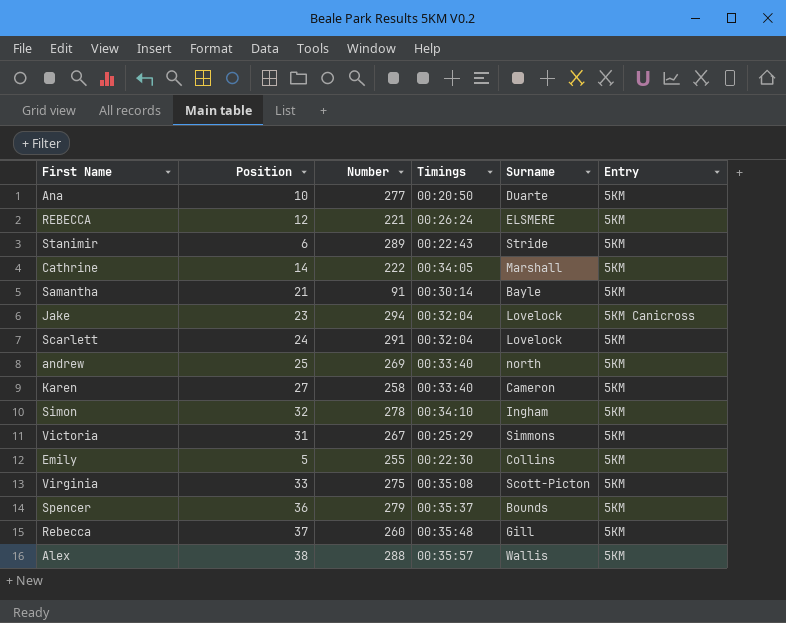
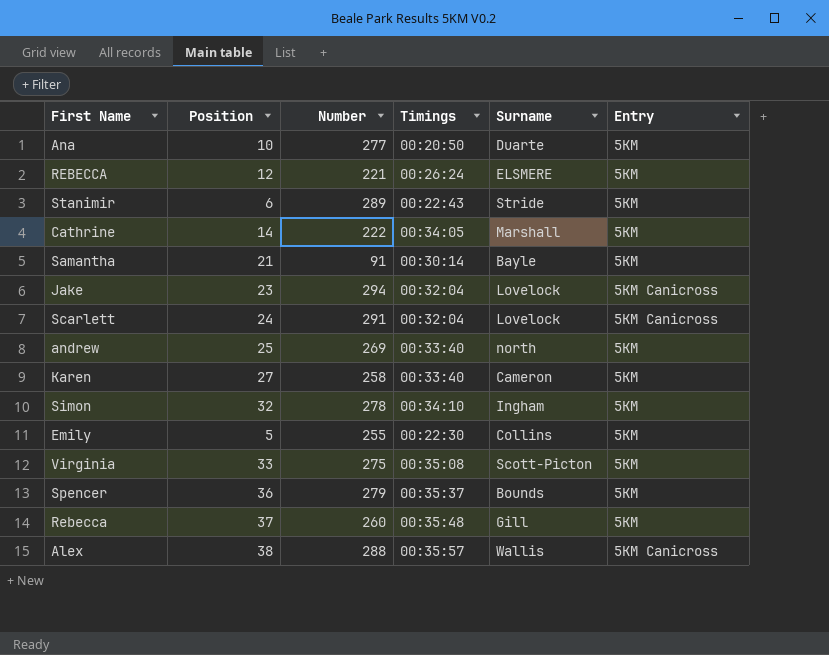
row Victoria: 31 | 267 | 00:25:29 | Simmons | 5KM -> none
Scarlett | Entry: 5KM -> 5KM Canicross
Alex | Entry: 5KM -> 5KM Canicross

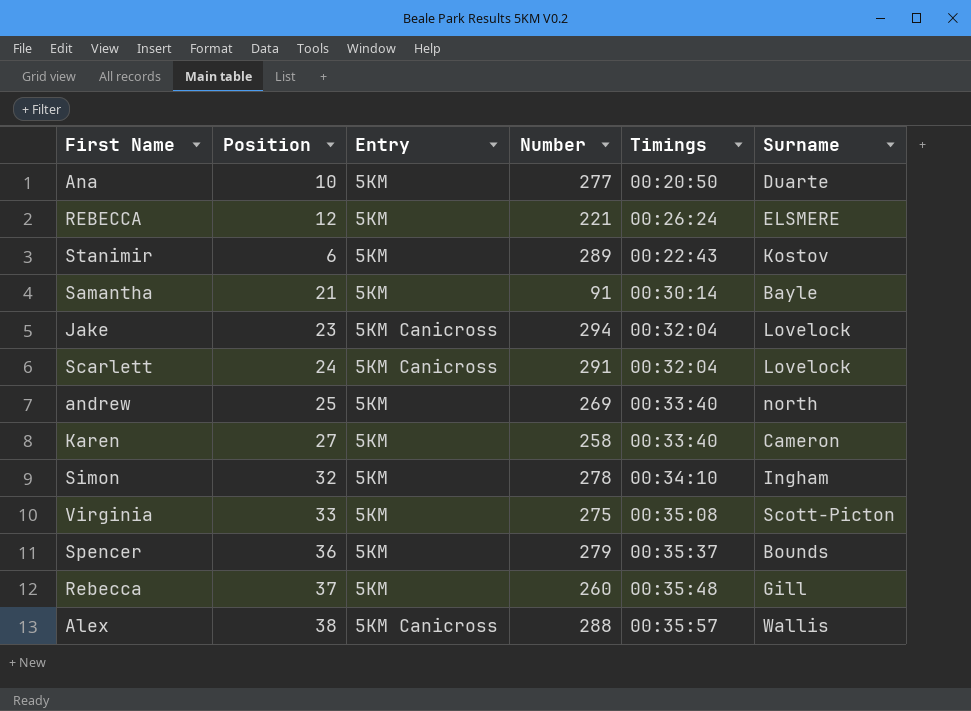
column Entry | position: 6 -> 3
row Cathrine: 14 | 222 | 00:34:05 | Marshall | 5KM -> none
row Emily: 5 | 255 | 00:22:30 | Collins | 5KM -> none
Stanimir | Surname: Stride -> Kostov

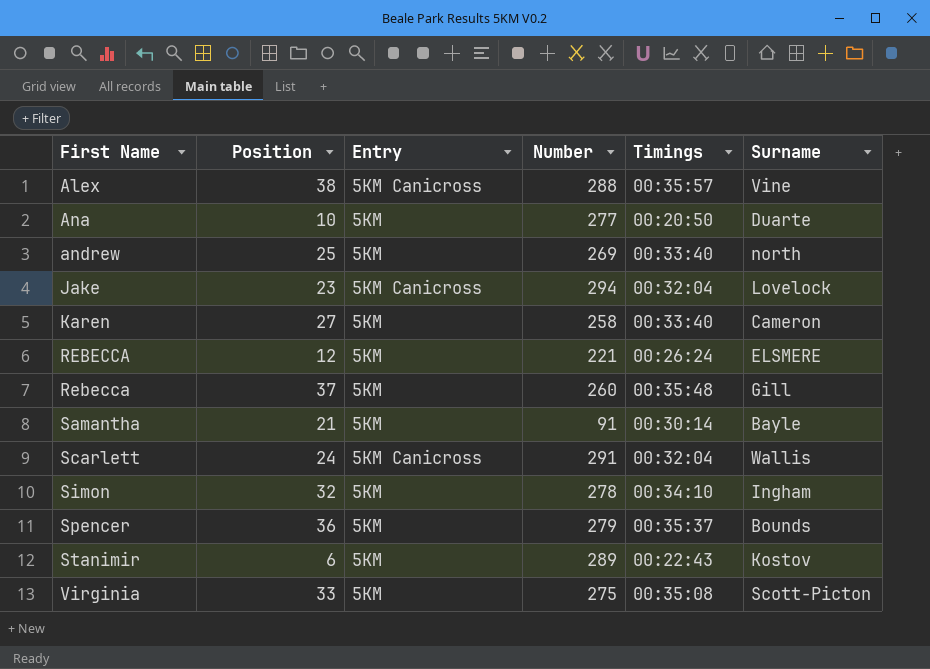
row order: none -> First Name ascending
Alex | Surname: Wallis -> Vine
Scarlett | Surname: Lovelock -> Wallis

